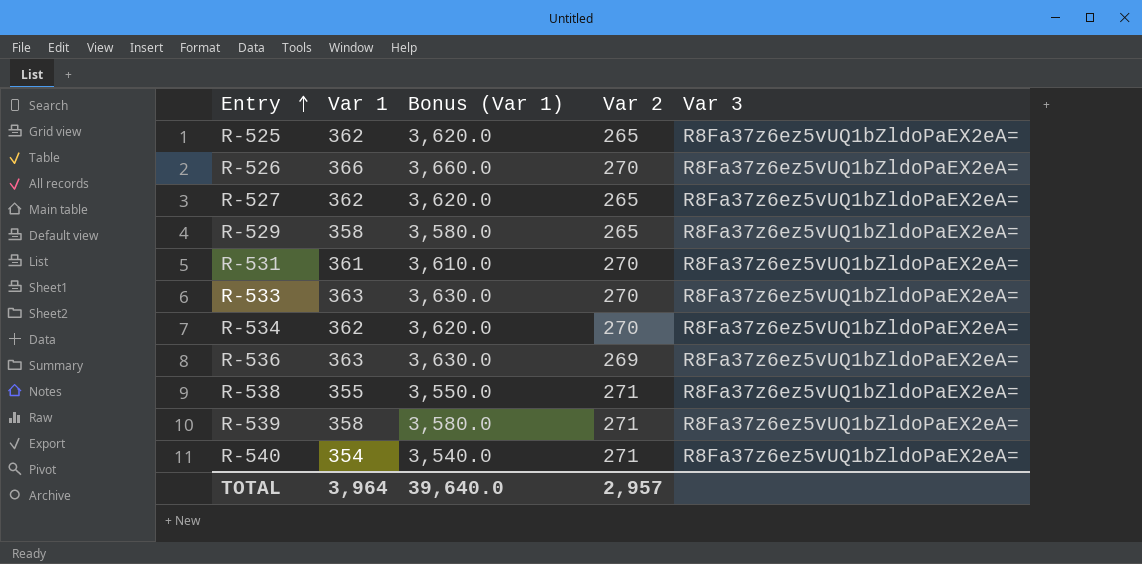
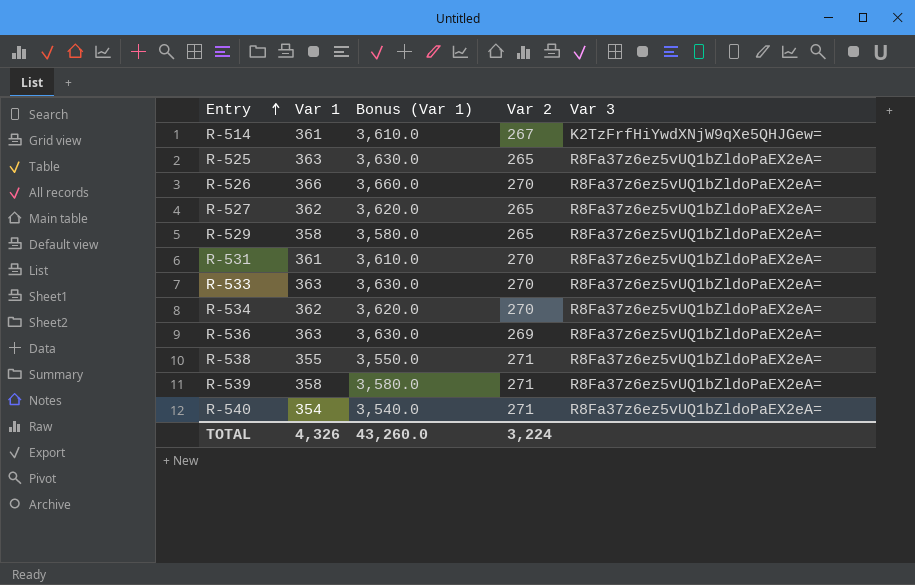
row R-514: none -> 361 | 3,610.0 | 267 | K2TzFrfHiYwdXNjW9qXe5QHJGew=
R-525 | Var 1: 362 -> 363
R-525 | Bonus (Var 1): 3,620.0 -> 3,630.0
TOTAL | Var 1: 3,964 -> 4,326
TOTAL | Bonus (Var 1): 39,640.0 -> 43,260.0
TOTAL | Var 2: 2,957 -> 3,224

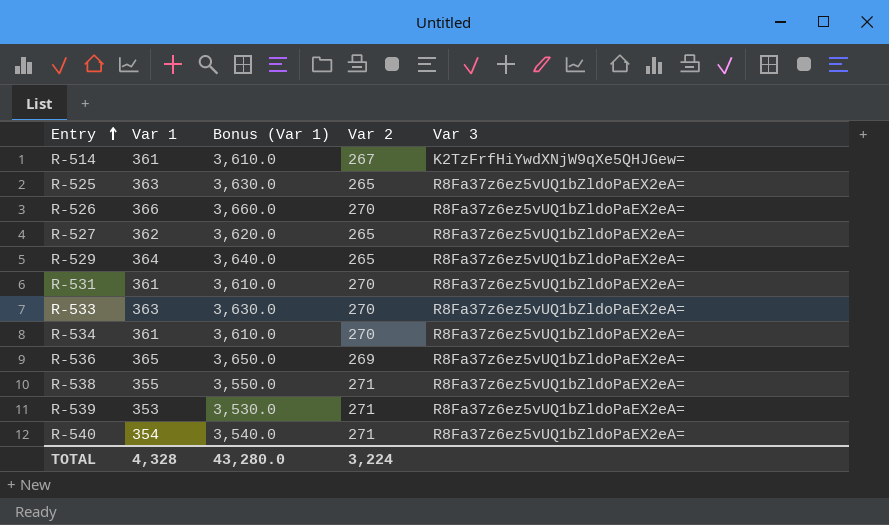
R-529 | Var 1: 358 -> 364
R-529 | Bonus (Var 1): 3,580.0 -> 3,640.0
R-534 | Var 1: 362 -> 361
R-534 | Bonus (Var 1): 3,620.0 -> 3,610.0
R-536 | Var 1: 363 -> 365
R-536 | Bonus (Var 1): 3,630.0 -> 3,650.0
R-539 | Var 1: 358 -> 353
R-539 | Bonus (Var 1): 3,580.0 -> 3,530.0
TOTAL | Var 1: 4,326 -> 4,328
TOTAL | Bonus (Var 1): 43,260.0 -> 43,280.0

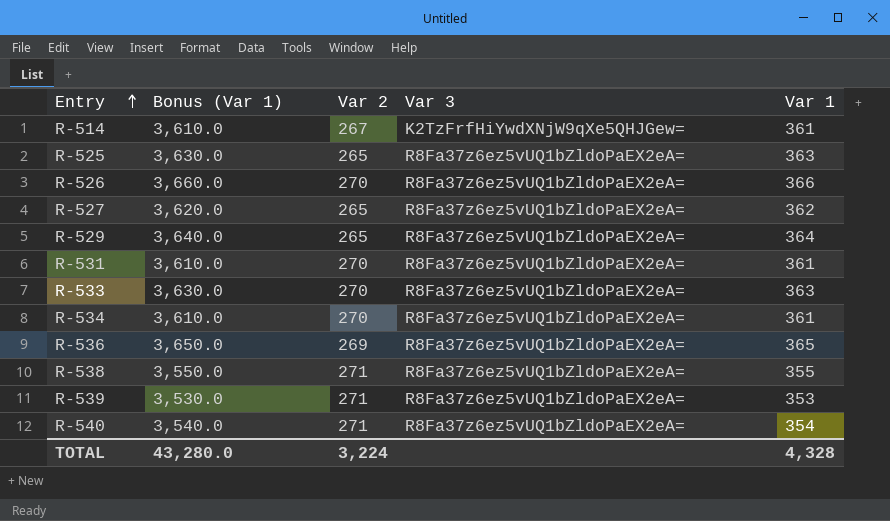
column Var 1 | position: 2 -> 5

